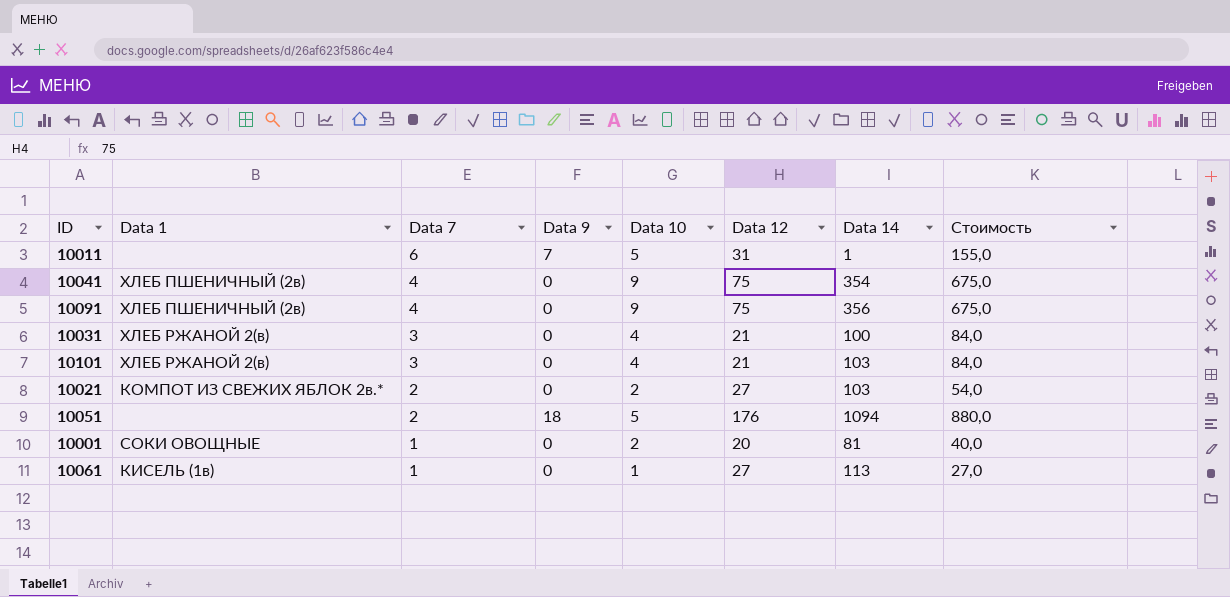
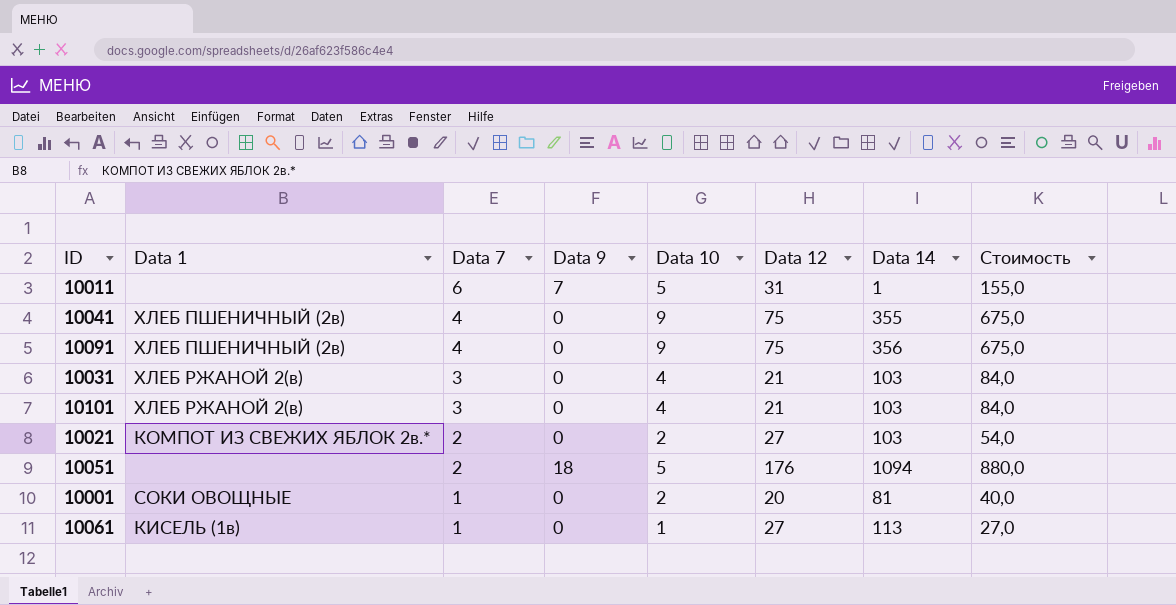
10041 | Data 14: 354 -> 355
10031 | Data 14: 100 -> 103

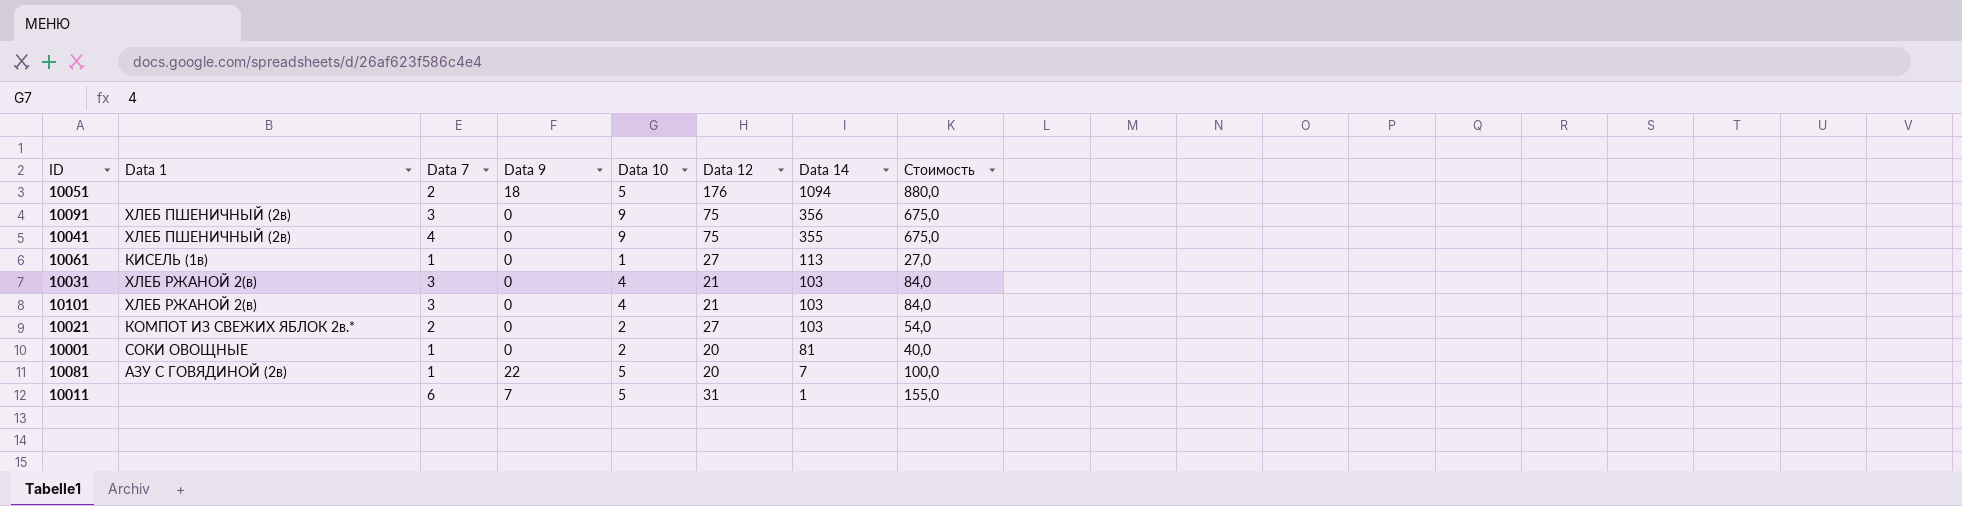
row order: Data 7 descending -> Data 14 descending
10091 | Data 7: 4 -> 3
row 10081: none -> АЗУ С ГОВЯДИНОЙ (2в) | 1 | 22 | 5 | 20 | 7 | 100,0

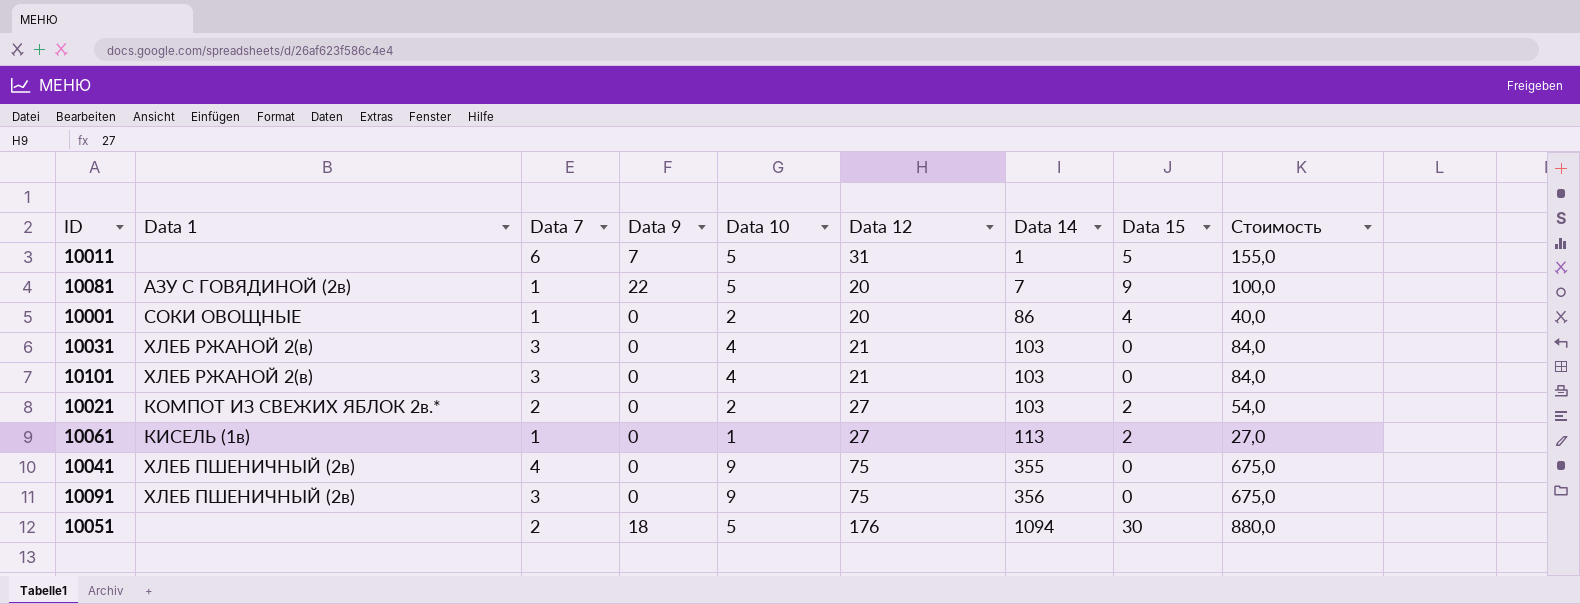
row order: Data 14 descending -> Data 14 ascending
column Data 15 | position: none -> 8
10001 | Data 14: 81 -> 86

